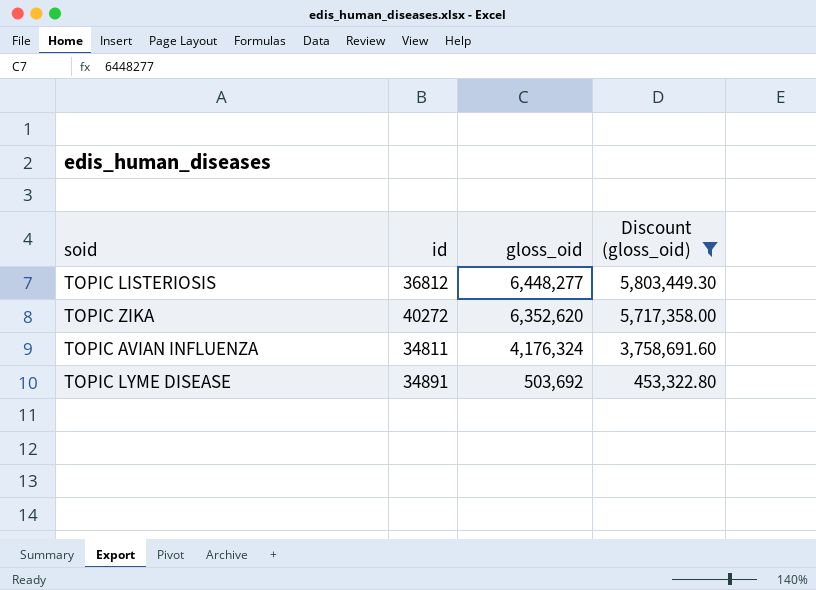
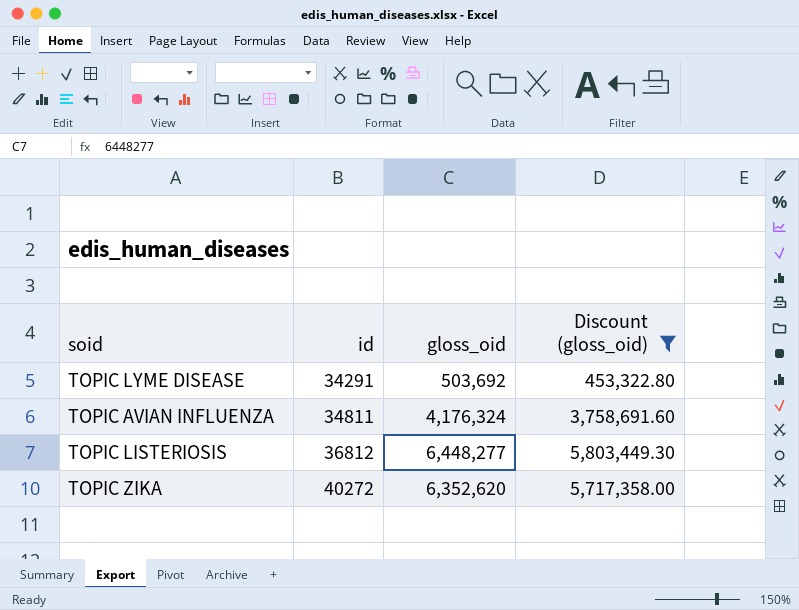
row order: gloss_oid descending -> id ascending
TOPIC LYME DISEASE | id: 34891 -> 34291

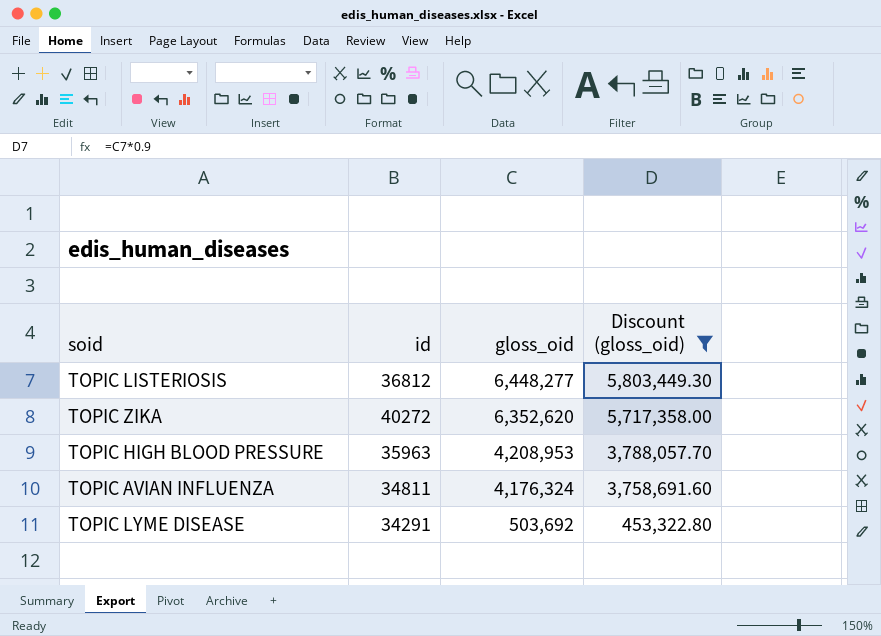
row order: id ascending -> gloss_oid descending
row TOPIC HIGH BLOOD PRESSURE: none -> 35963 | 4,208,953 | 3,788,057.70

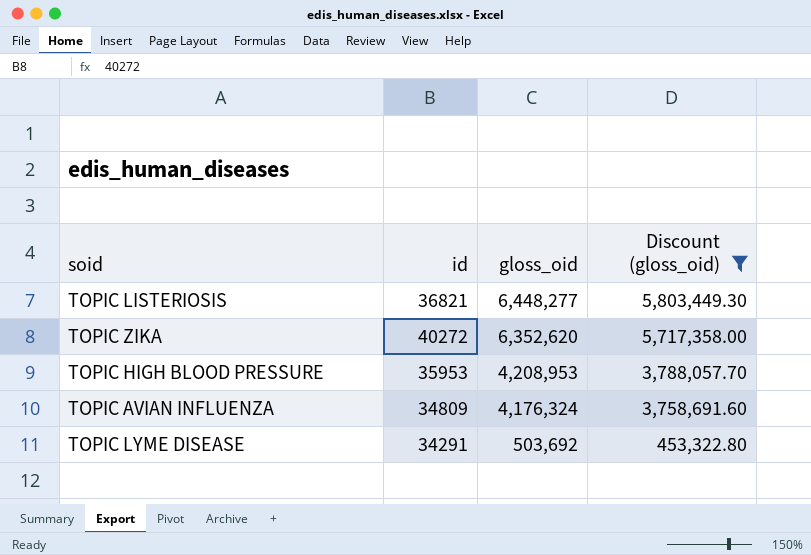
TOPIC LISTERIOSIS | id: 36812 -> 36821
TOPIC HIGH BLOOD PRESSURE | id: 35963 -> 35953
TOPIC AVIAN INFLUENZA | id: 34811 -> 34809

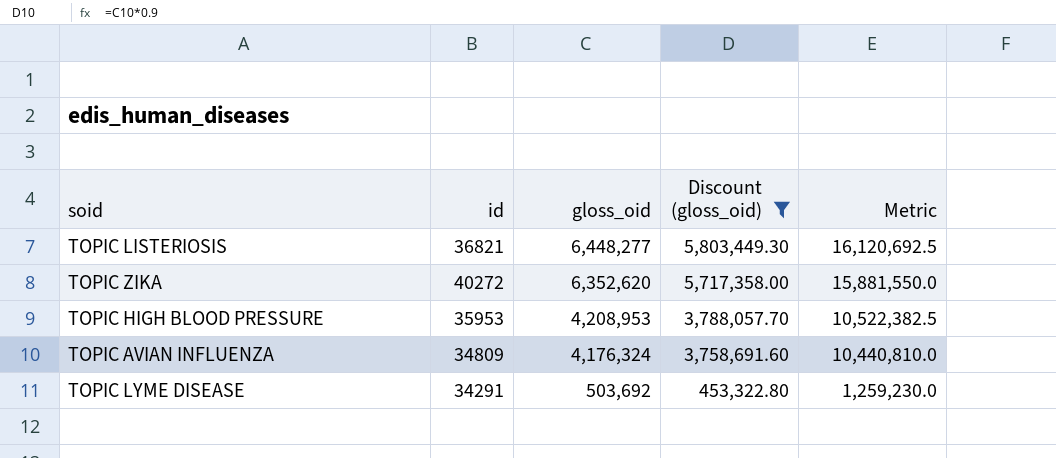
column Metric | formula: none -> [gloss_oid] * 2.5

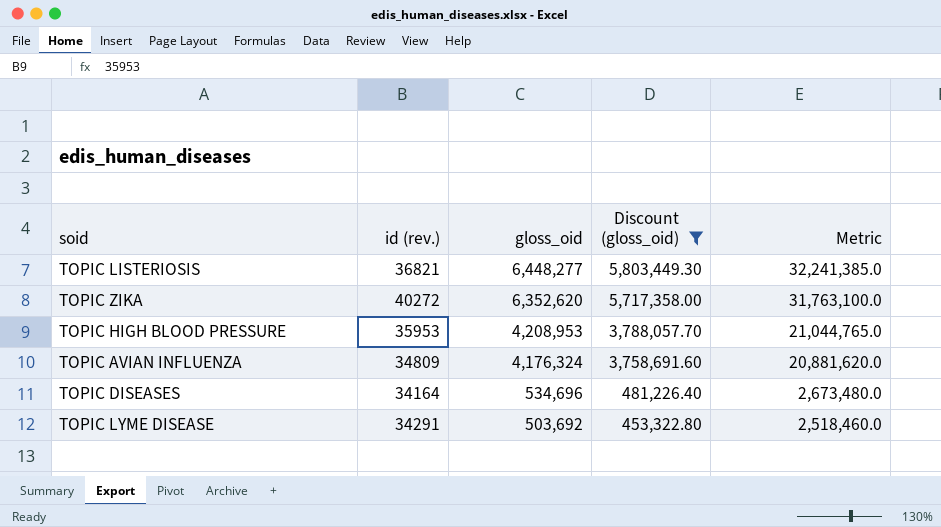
column name: id -> id (rev.)
column Metric | formula: [gloss_oid] * 2.5 -> [gloss_oid] * 5
row TOPIC DISEASES: none -> 34164 | 534,696 | 481,226.40 | 2,673,480.0

